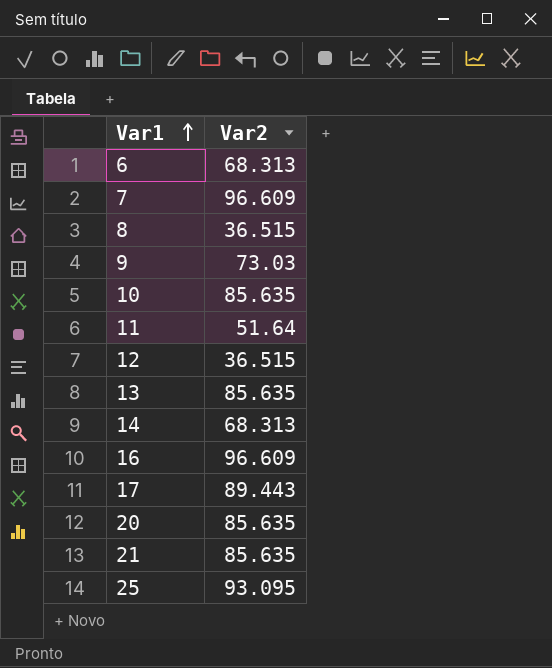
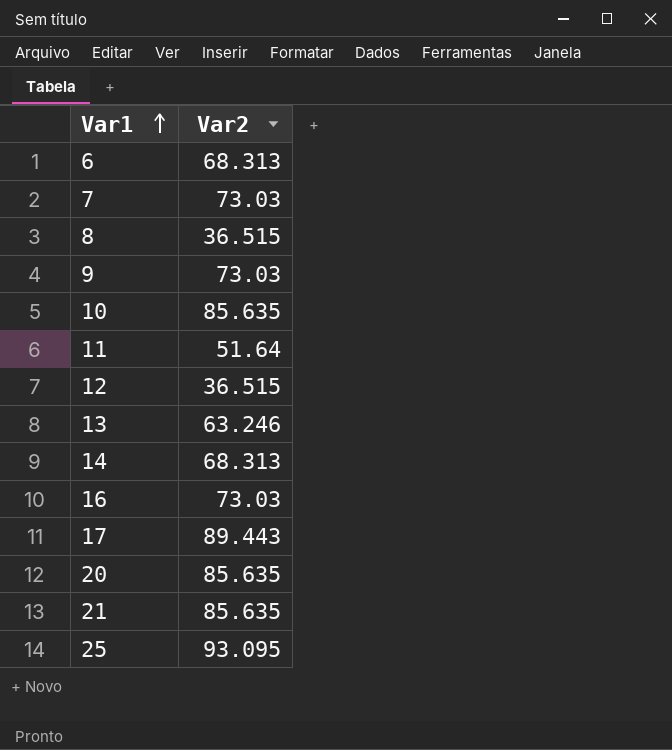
7 | Var2: 96.609 -> 73.03
13 | Var2: 85.635 -> 63.246
16 | Var2: 96.609 -> 73.03

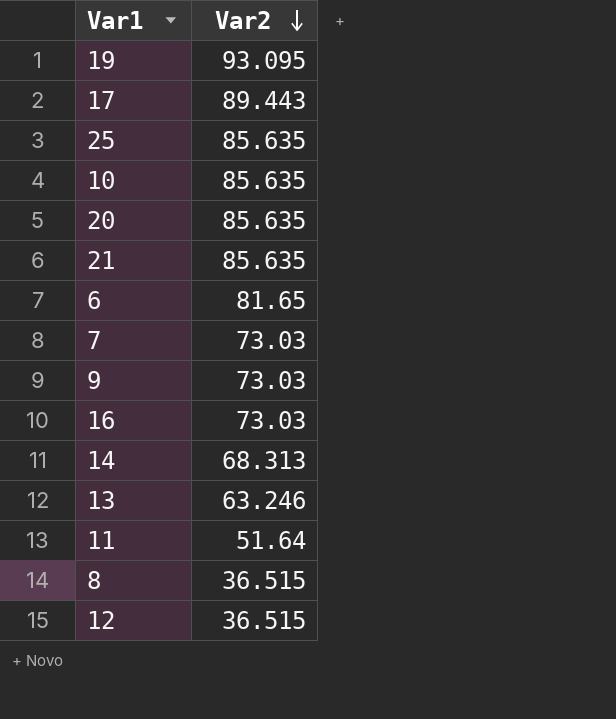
row order: Var1 ascending -> Var2 descending
row 19: none -> 93.095
25 | Var2: 93.095 -> 85.635
6 | Var2: 68.313 -> 81.65

